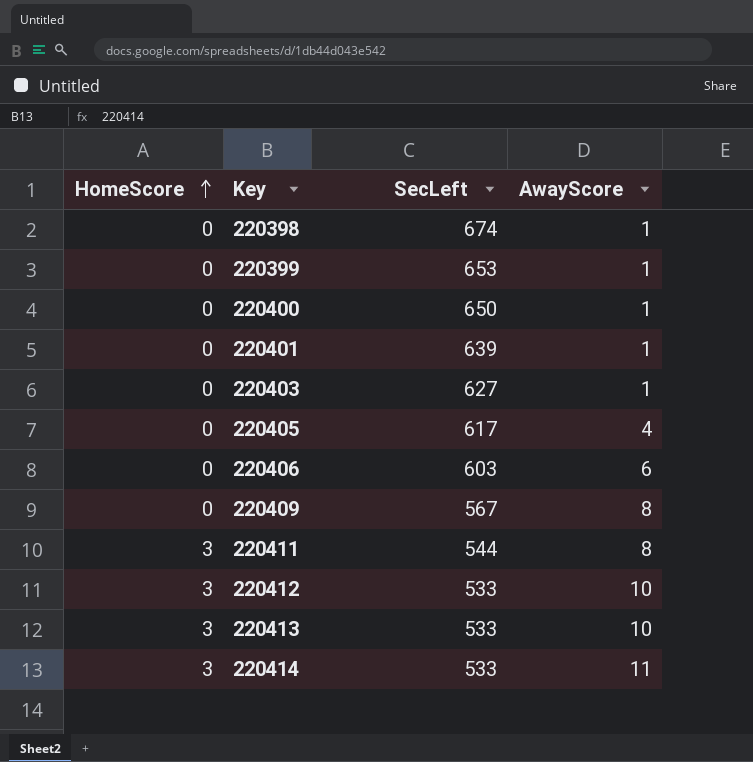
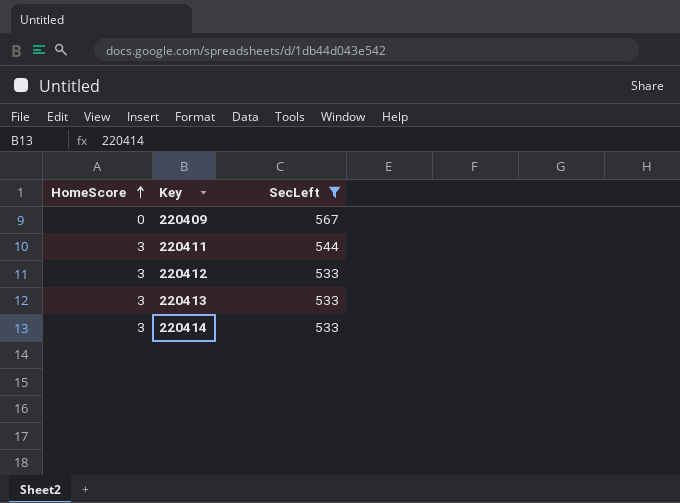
filter: none -> SecLeft <= 567
column AwayScore | position: 4 -> none

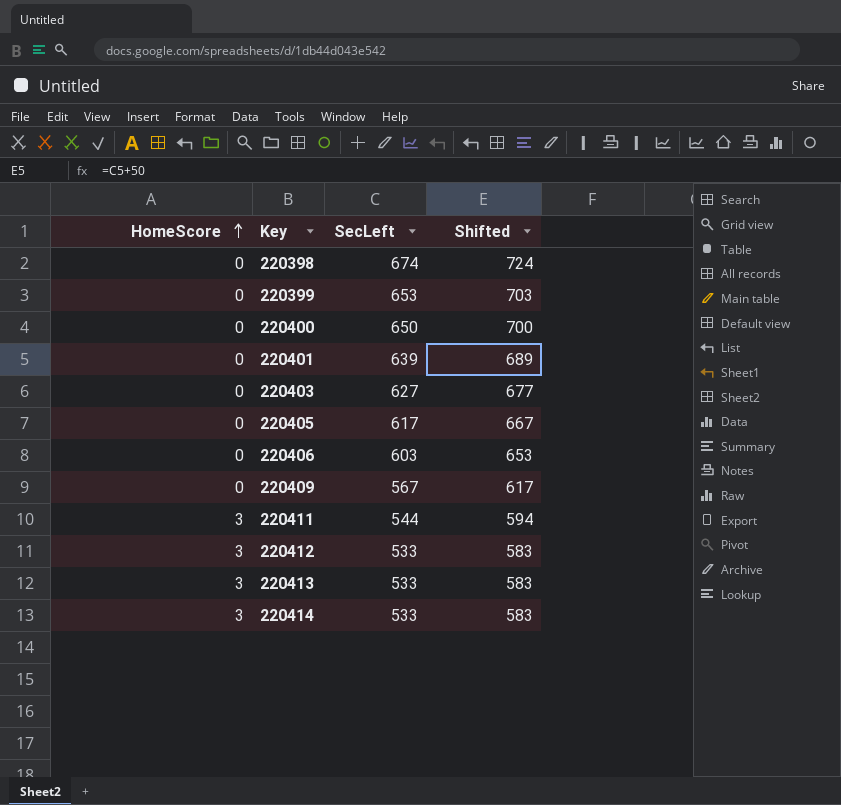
filter: SecLeft <= 567 -> none
column Shifted | formula: none -> [SecLeft] + 50

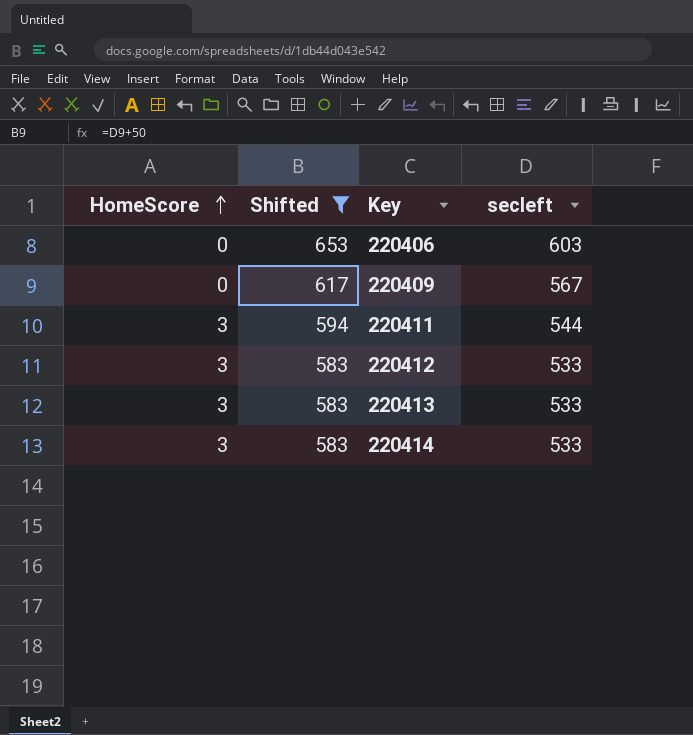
filter: none -> Shifted <= 653
column Shifted | position: 4 -> 2
column name: SecLeft -> secleft

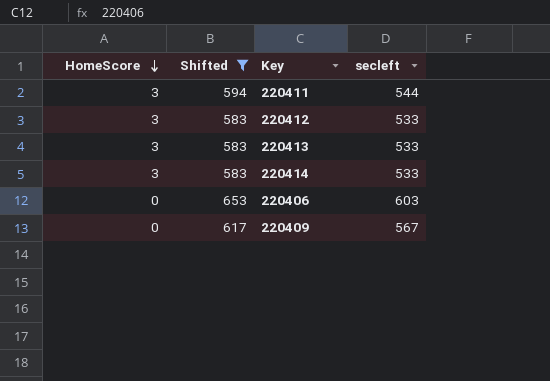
row order: HomeScore ascending -> HomeScore descending

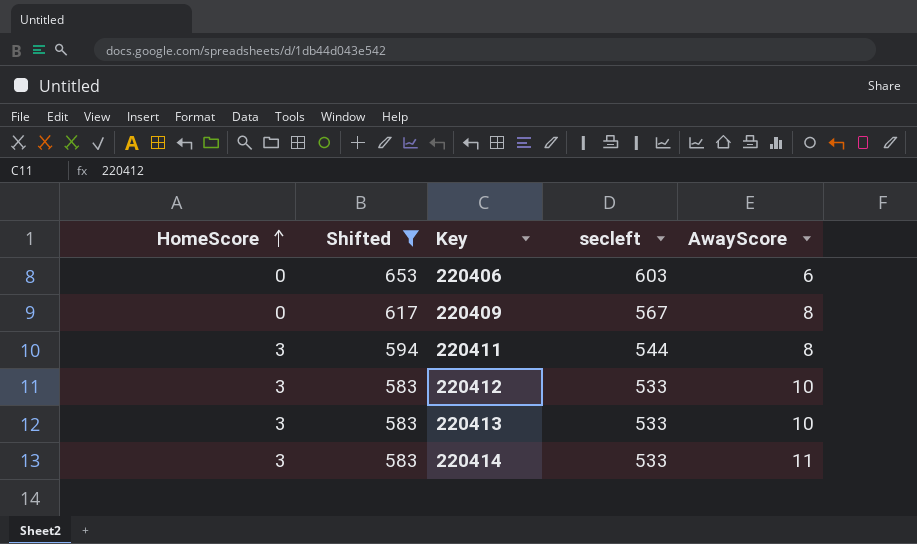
row order: HomeScore descending -> HomeScore ascending
column AwayScore | position: none -> 5

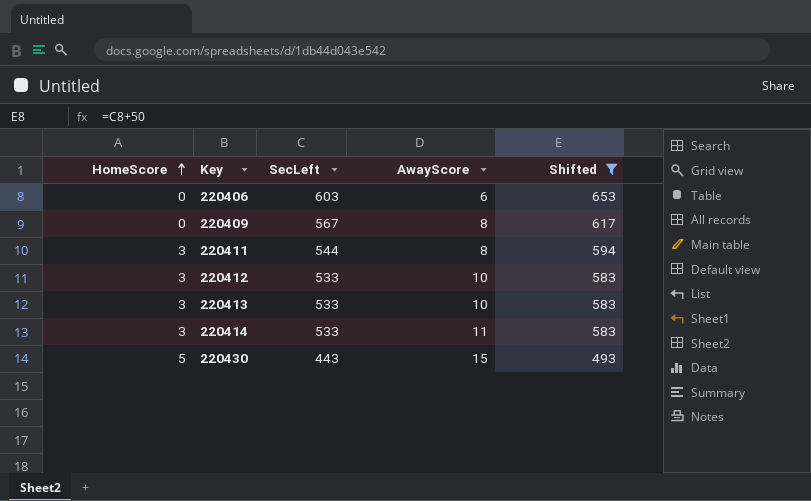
column name: secleft -> SecLeft
column Shifted | position: 2 -> 5
row 220430: none -> 5 | 443 | 15 | 493

